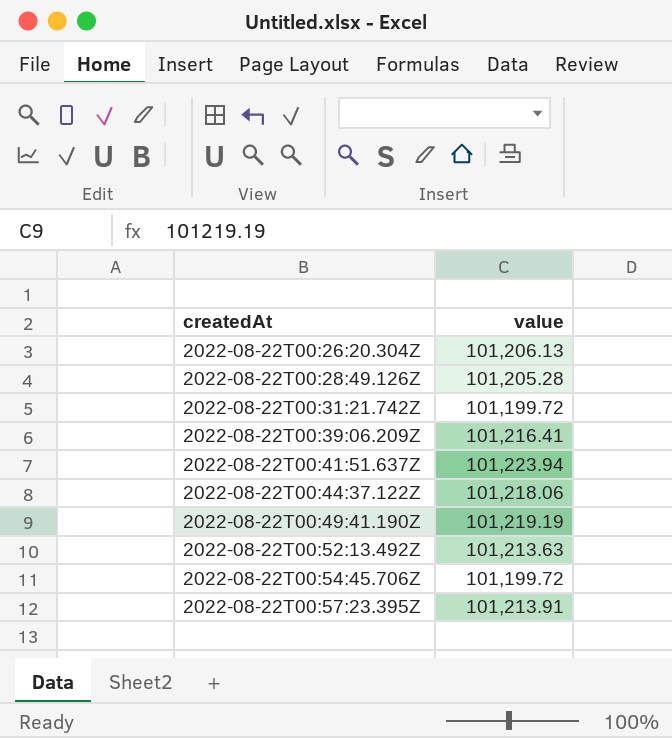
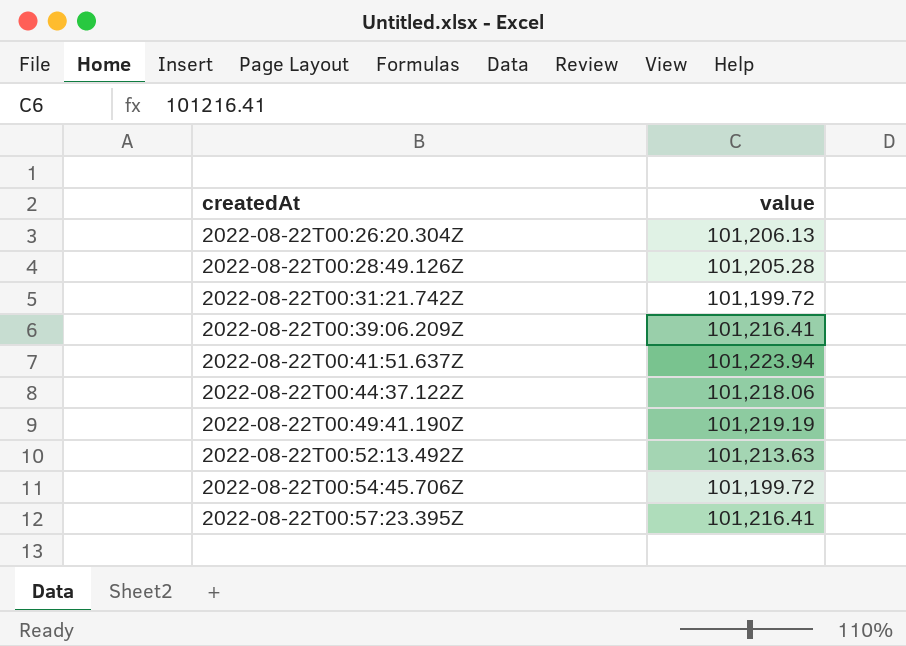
2022-08-22T00:57:23.395Z | value: 101,213.91 -> 101,216.41

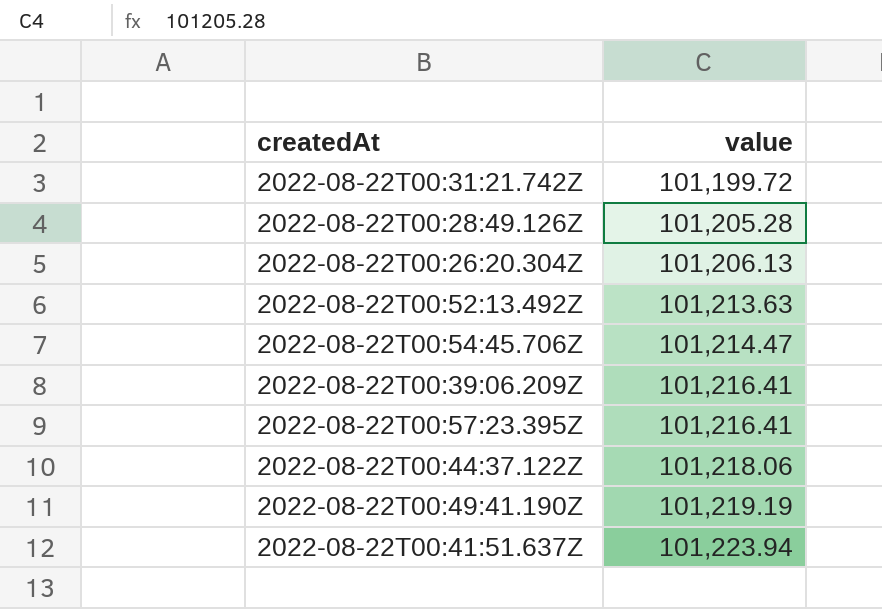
row order: createdAt ascending -> value ascending
2022-08-22T00:54:45.706Z | value: 101,199.72 -> 101,214.47

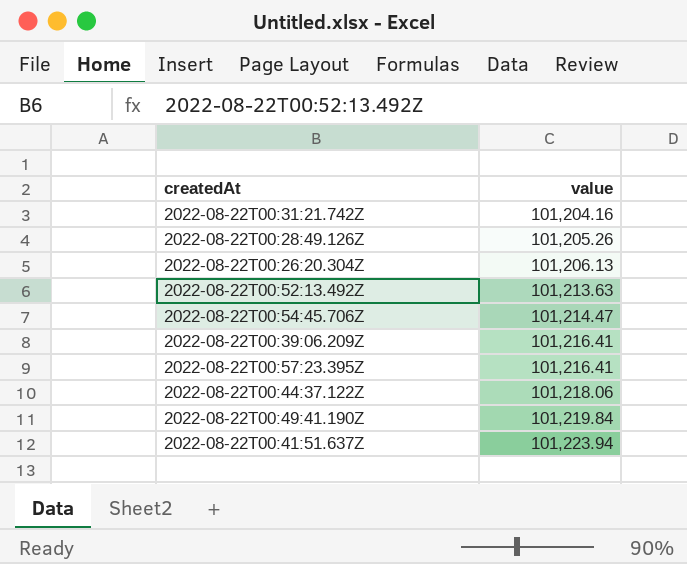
2022-08-22T00:31:21.742Z | value: 101,199.72 -> 101,204.16
2022-08-22T00:28:49.126Z | value: 101,205.28 -> 101,205.26
2022-08-22T00:49:41.190Z | value: 101,219.19 -> 101,219.84

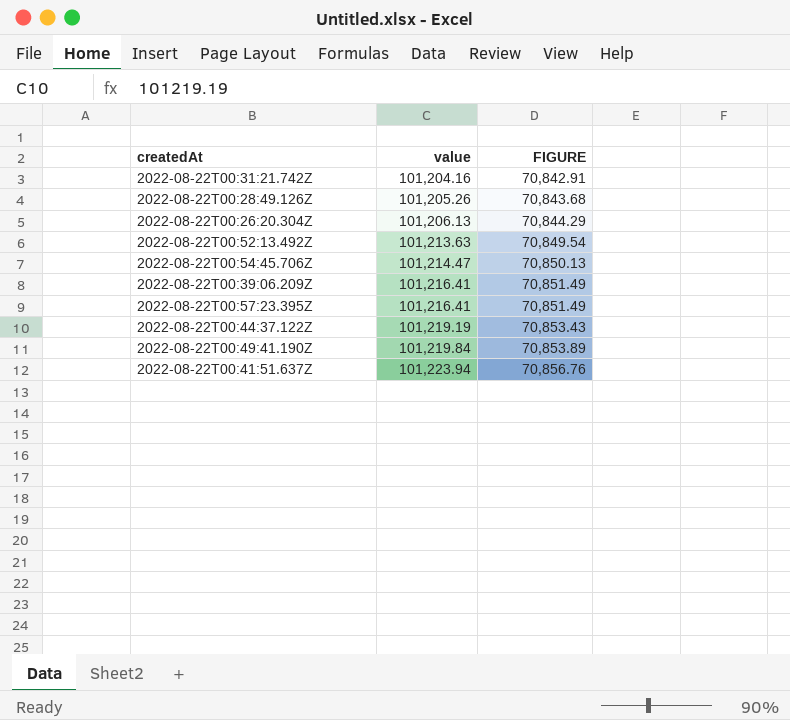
column FIGURE | formula: none -> [value] * 0.7
2022-08-22T00:44:37.122Z | value: 101,218.06 -> 101,219.19

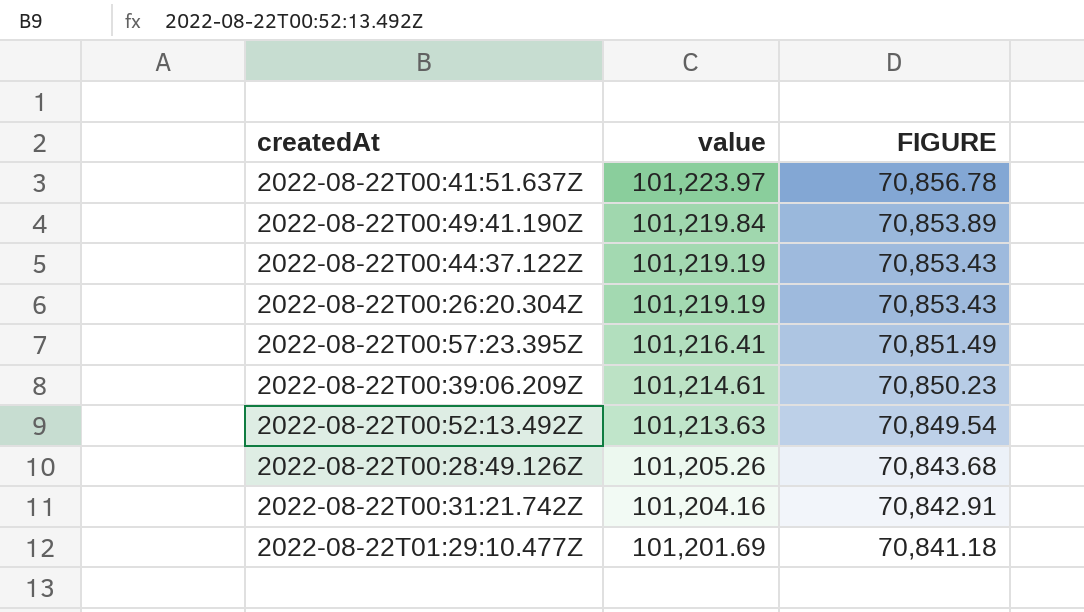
row order: value ascending -> value descending
row 2022-08-22T00:54:45.706Z: 101,214.47 | 70,850.13 -> none
2022-08-22T00:41:51.637Z | value: 101,223.94 -> 101,223.97
2022-08-22T00:41:51.637Z | FIGURE: 70,856.76 -> 70,856.78
2022-08-22T00:26:20.304Z | value: 101,206.13 -> 101,219.19
2022-08-22T00:26:20.304Z | FIGURE: 70,844.29 -> 70,853.43
2022-08-22T00:39:06.209Z | value: 101,216.41 -> 101,214.61
2022-08-22T00:39:06.209Z | FIGURE: 70,851.49 -> 70,850.23
row 2022-08-22T01:29:10.477Z: none -> 101,201.69 | 70,841.18

